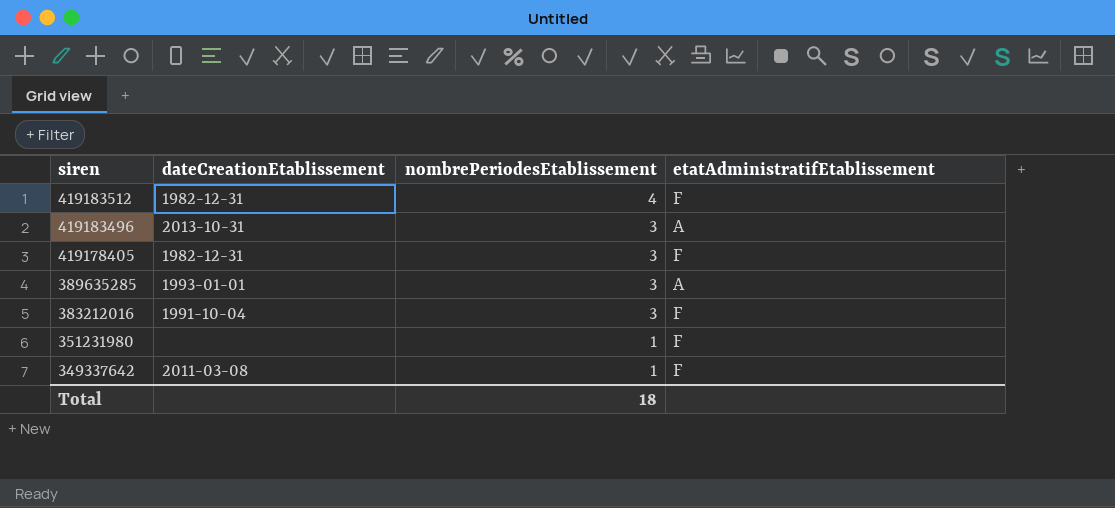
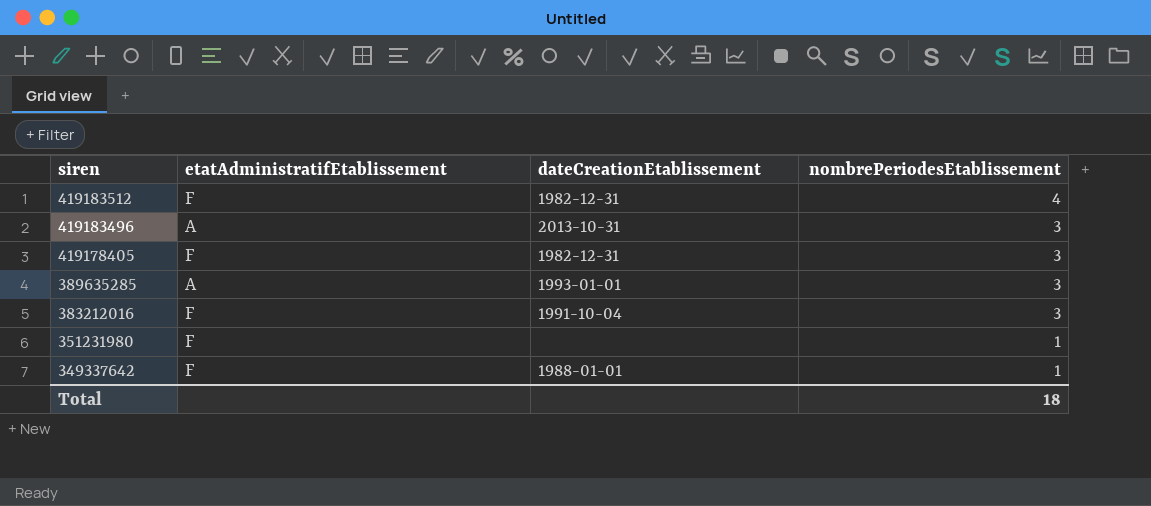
column etatAdministratifEtablissement | position: 4 -> 2
349337642 | dateCreationEtablissement: 2011-03-08 -> 1988-01-01

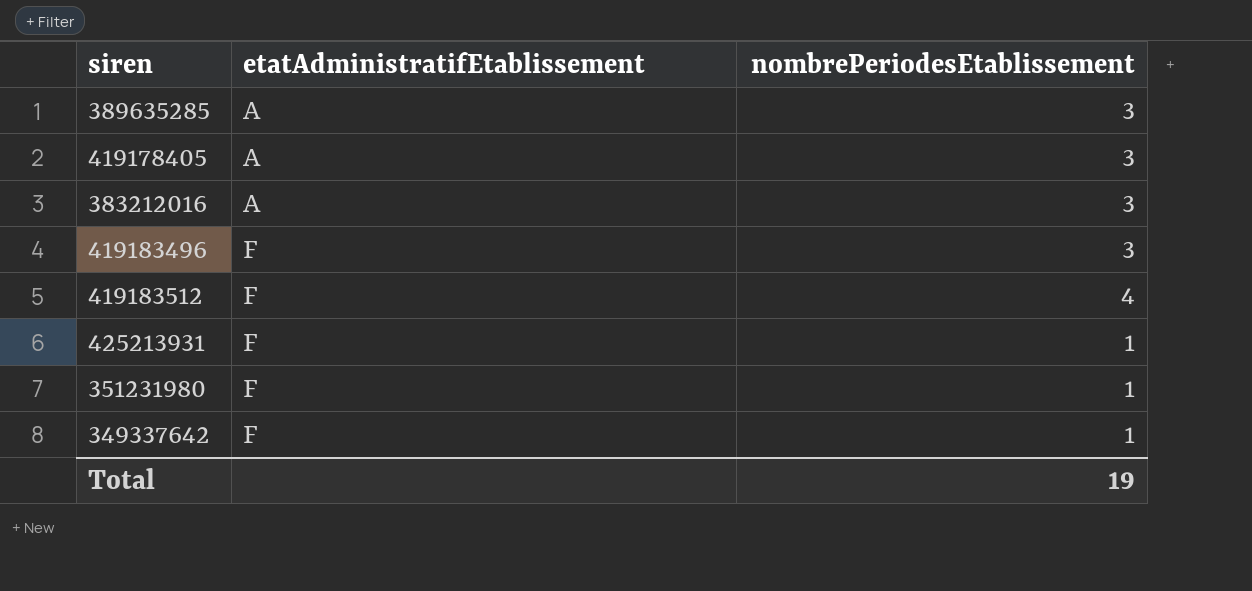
row order: siren descending -> etatAdministratifEtablissement ascending
column dateCreationEtablissement | position: 3 -> none
419178405 | etatAdministratifEtablissement: F -> A
383212016 | etatAdministratifEtablissement: F -> A
419183496 | etatAdministratifEtablissement: A -> F
row 425213931: none -> F | 1
Total | nombrePeriodesEtablissement: 18 -> 19

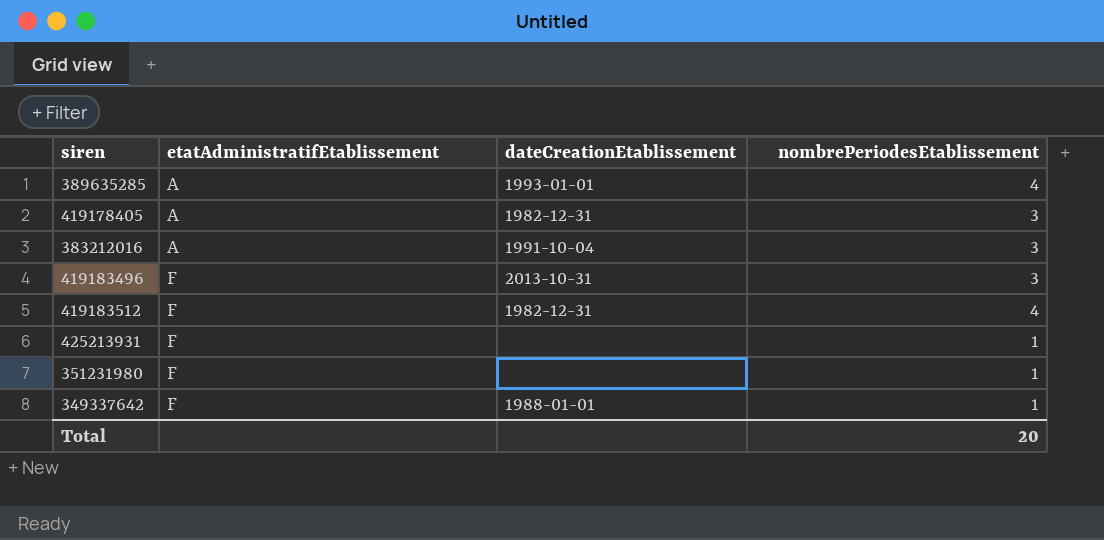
column dateCreationEtablissement | position: none -> 3
389635285 | nombrePeriodesEtablissement: 3 -> 4
Total | nombrePeriodesEtablissement: 19 -> 20

